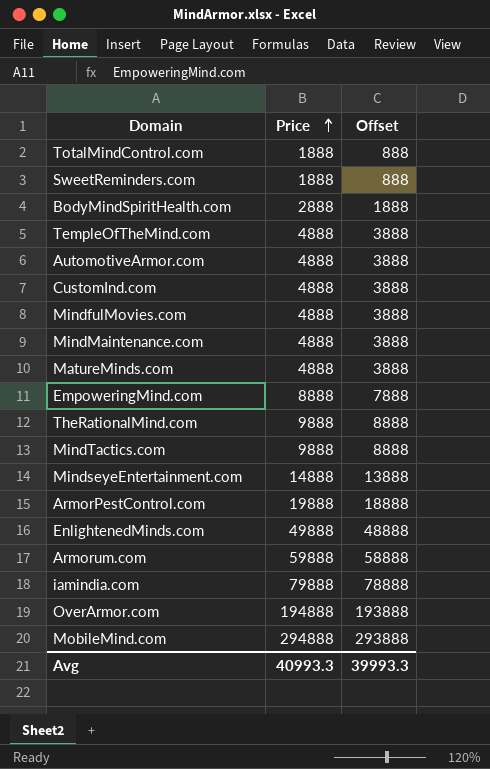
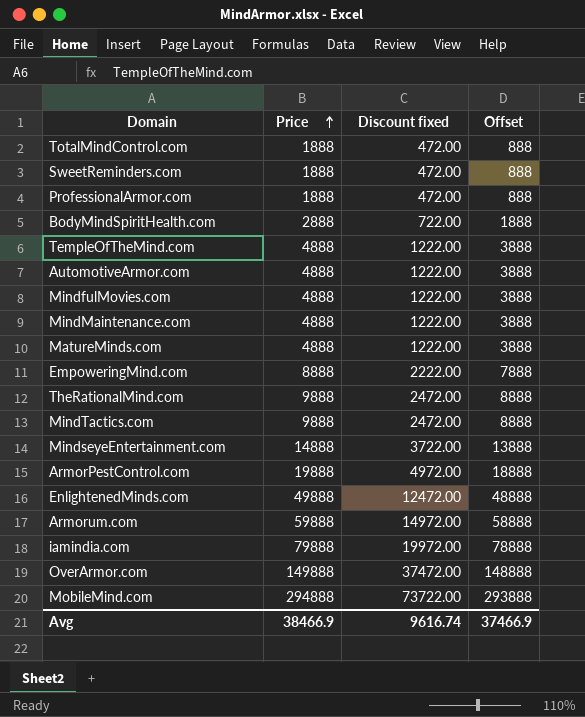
column Discount fixed | formula: none -> [Price] * 0.25
row CustomInd.com: 4888 | 3888 -> none
row ProfessionalArmor.com: none -> 1888 | 472.00 | 888
OverArmor.com | Price: 194888 -> 149888
OverArmor.com | Offset: 193888 -> 148888
Avg | Price: 40993.3 -> 38466.9
Avg | Offset: 39993.3 -> 37466.9

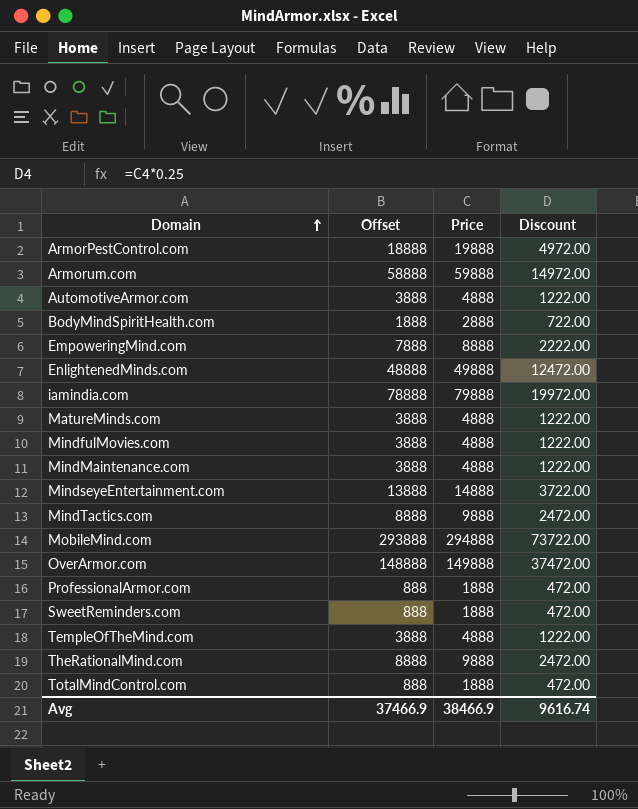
row order: Price ascending -> Domain ascending
column Offset | position: 4 -> 2
column name: Discount fixed -> Discount

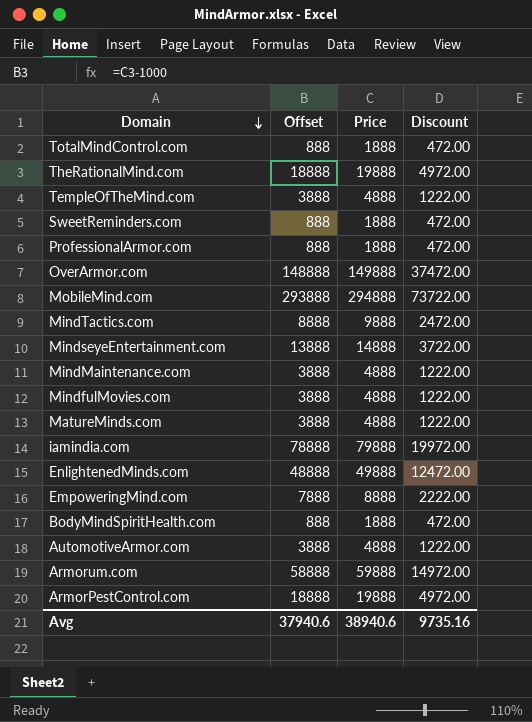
row order: Domain ascending -> Domain descending
TheRationalMind.com | Offset: 8888 -> 18888
TheRationalMind.com | Price: 9888 -> 19888
TheRationalMind.com | Discount: 2472.00 -> 4972.00
BodyMindSpiritHealth.com | Offset: 1888 -> 888
BodyMindSpiritHealth.com | Price: 2888 -> 1888
BodyMindSpiritHealth.com | Discount: 722.00 -> 472.00
Avg | Offset: 37466.9 -> 37940.6
Avg | Price: 38466.9 -> 38940.6
Avg | Discount: 9616.74 -> 9735.16

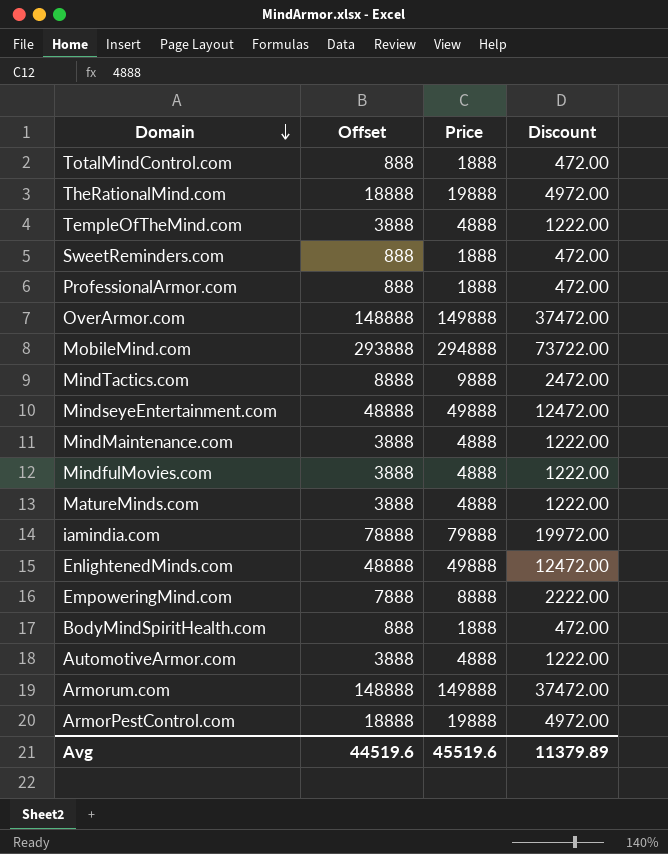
MindseyeEntertainment.com | Offset: 13888 -> 48888
MindseyeEntertainment.com | Price: 14888 -> 49888
MindseyeEntertainment.com | Discount: 3722.00 -> 12472.00
Armorum.com | Offset: 58888 -> 148888
Armorum.com | Price: 59888 -> 149888
Armorum.com | Discount: 14972.00 -> 37472.00
Avg | Offset: 37940.6 -> 44519.6
Avg | Price: 38940.6 -> 45519.6
Avg | Discount: 9735.16 -> 11379.89

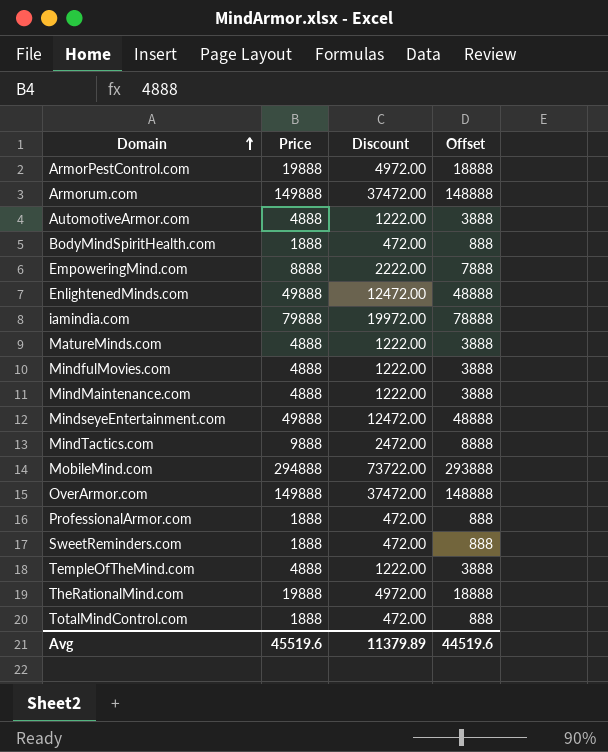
row order: Domain descending -> Domain ascending
column Offset | position: 2 -> 4

